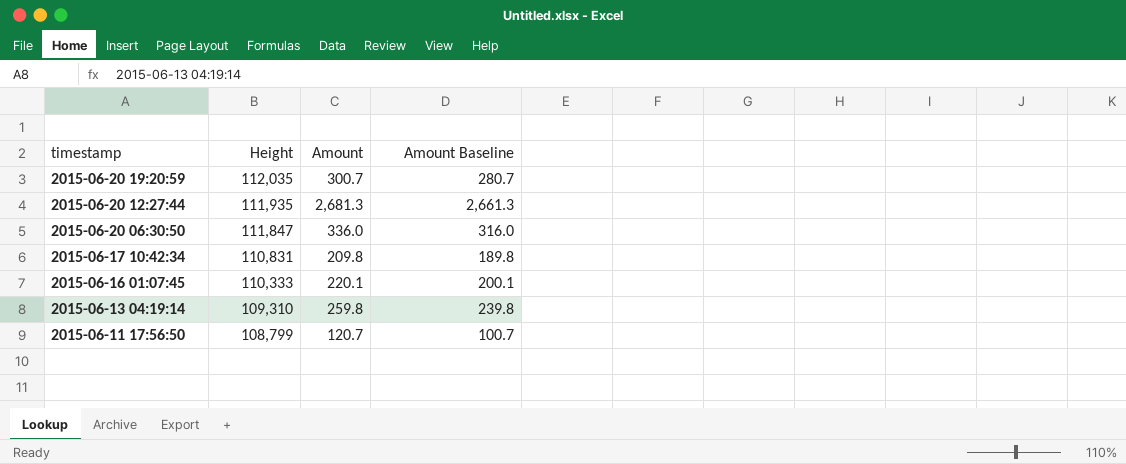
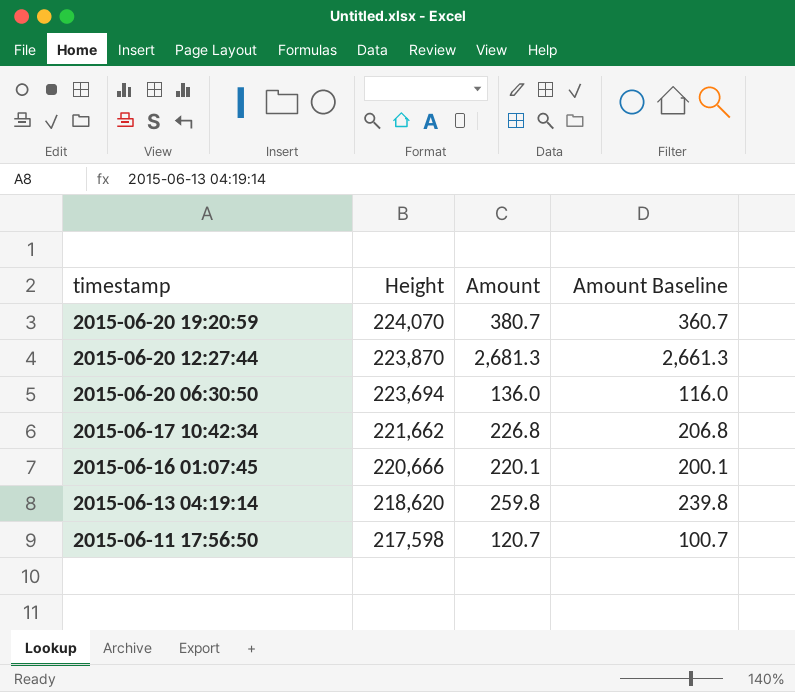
2015-06-20 19:20:59 | Height: 112,035 -> 224,070
2015-06-20 19:20:59 | Amount: 300.7 -> 380.7
2015-06-20 19:20:59 | Amount Baseline: 280.7 -> 360.7
2015-06-20 12:27:44 | Height: 111,935 -> 223,870
2015-06-20 06:30:50 | Height: 111,847 -> 223,694
2015-06-20 06:30:50 | Amount: 336.0 -> 136.0
2015-06-20 06:30:50 | Amount Baseline: 316.0 -> 116.0
2015-06-17 10:42:34 | Height: 110,831 -> 221,662
2015-06-17 10:42:34 | Amount: 209.8 -> 226.8
2015-06-17 10:42:34 | Amount Baseline: 189.8 -> 206.8
2015-06-16 01:07:45 | Height: 110,333 -> 220,666
2015-06-13 04:19:14 | Height: 109,310 -> 218,620
2015-06-11 17:56:50 | Height: 108,799 -> 217,598

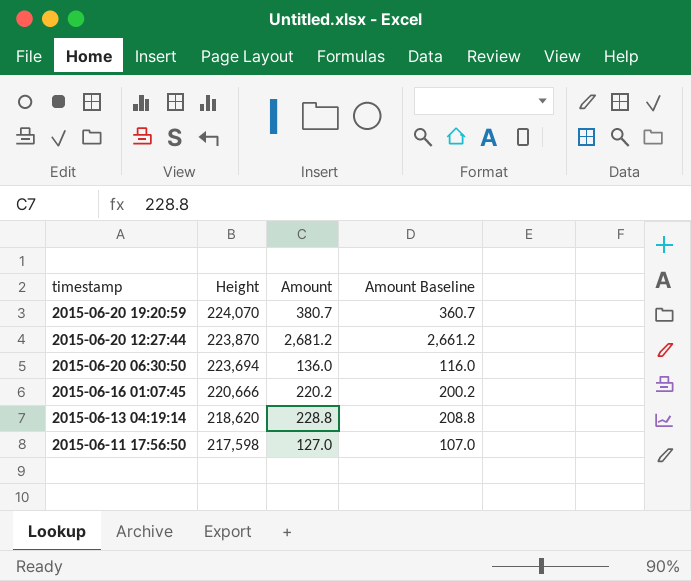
row 2015-06-17 10:42:34: 221,662 | 226.8 | 206.8 -> none
2015-06-20 12:27:44 | Amount: 2,681.3 -> 2,681.2
2015-06-20 12:27:44 | Amount Baseline: 2,661.3 -> 2,661.2
2015-06-16 01:07:45 | Amount: 220.1 -> 220.2
2015-06-16 01:07:45 | Amount Baseline: 200.1 -> 200.2
2015-06-13 04:19:14 | Amount: 259.8 -> 228.8
2015-06-13 04:19:14 | Amount Baseline: 239.8 -> 208.8
2015-06-11 17:56:50 | Amount: 120.7 -> 127.0
2015-06-11 17:56:50 | Amount Baseline: 100.7 -> 107.0

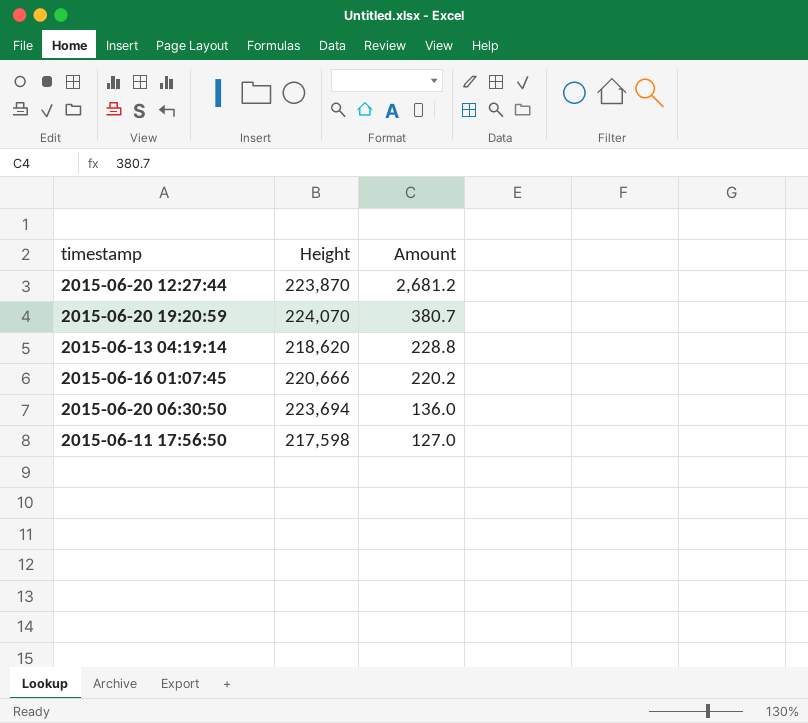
row order: timestamp descending -> Amount descending
column Amount Baseline | formula: [Amount] - 20 -> none

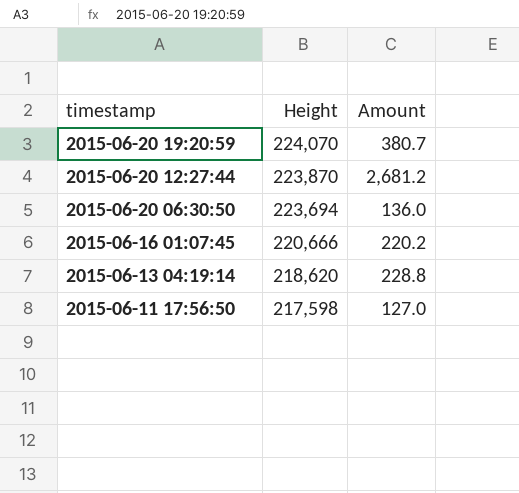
row order: Amount descending -> timestamp descending

